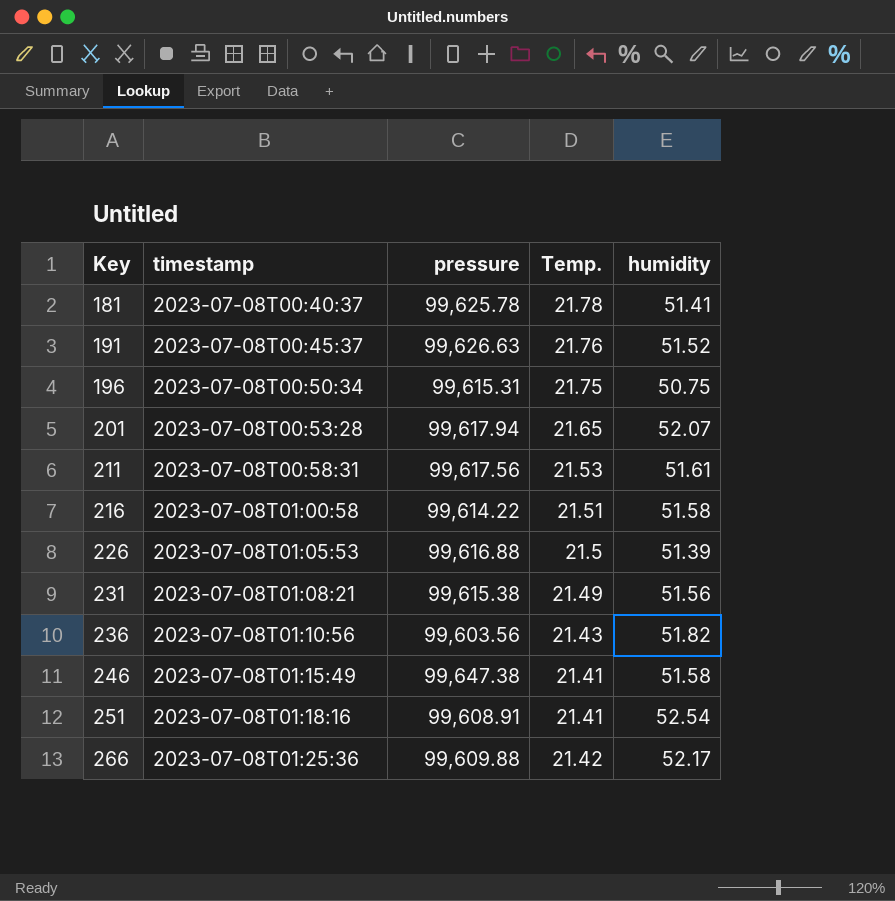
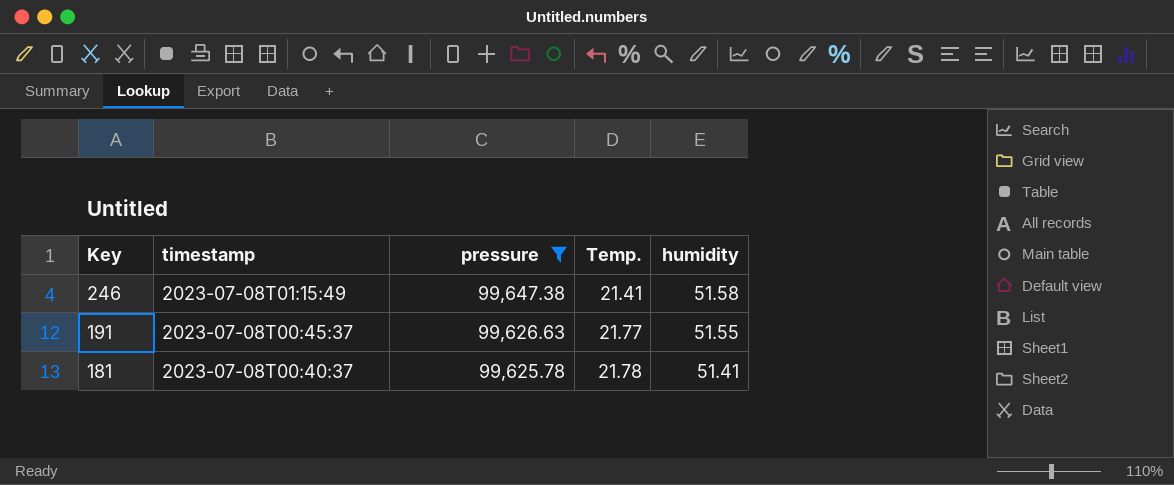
filter: none -> pressure >= 99,625.78
row order: Key ascending -> Key descending
191 | Temp.: 21.76 -> 21.77
191 | humidity: 51.52 -> 51.55

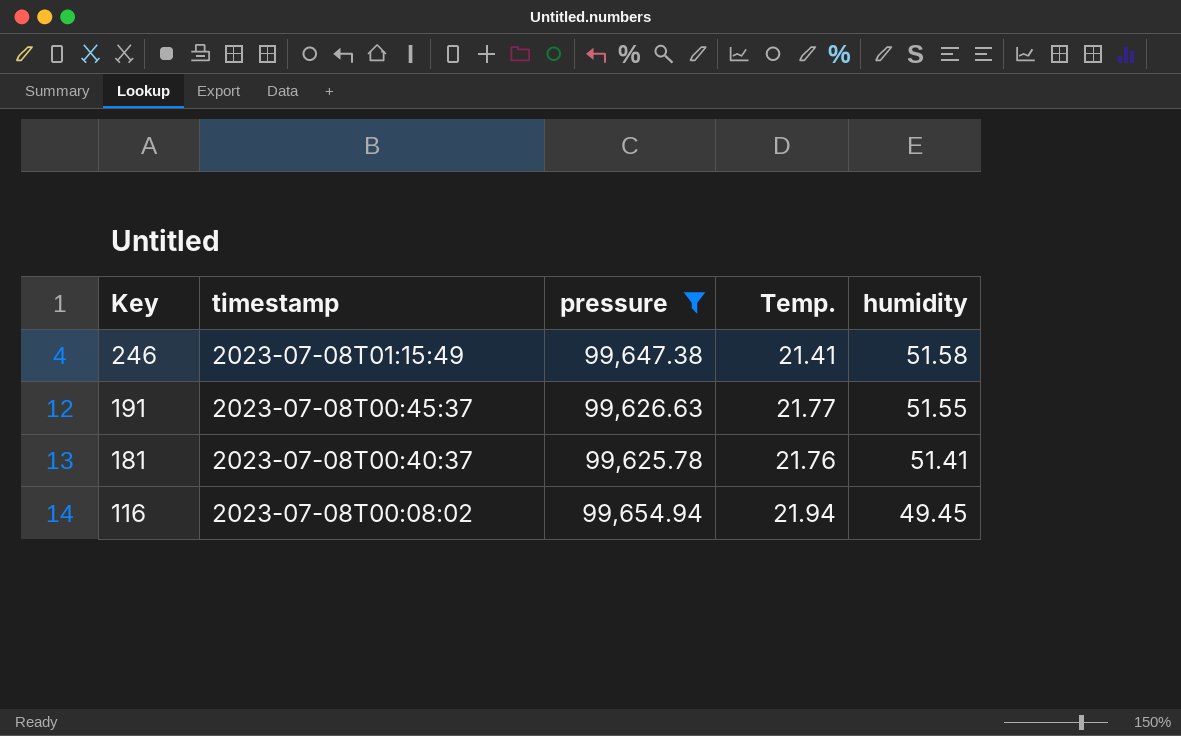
181 | Temp.: 21.78 -> 21.76
row 116: none -> 2023-07-08T00:08:02 | 99,654.94 | 21.94 | 49.45

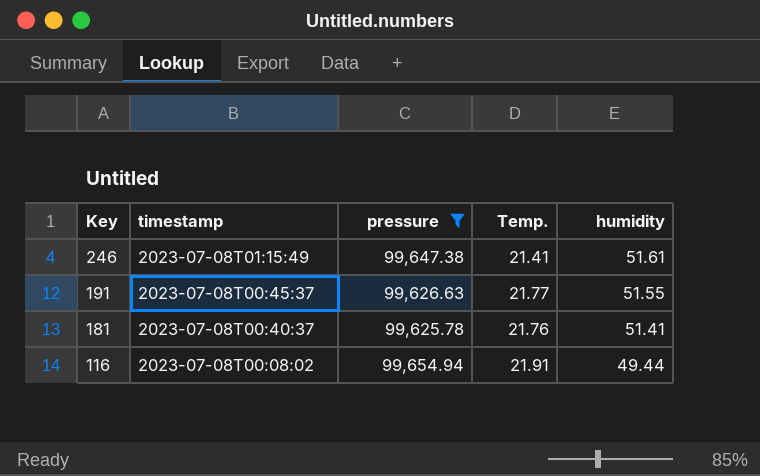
246 | humidity: 51.58 -> 51.61
116 | Temp.: 21.94 -> 21.91
116 | humidity: 49.45 -> 49.44

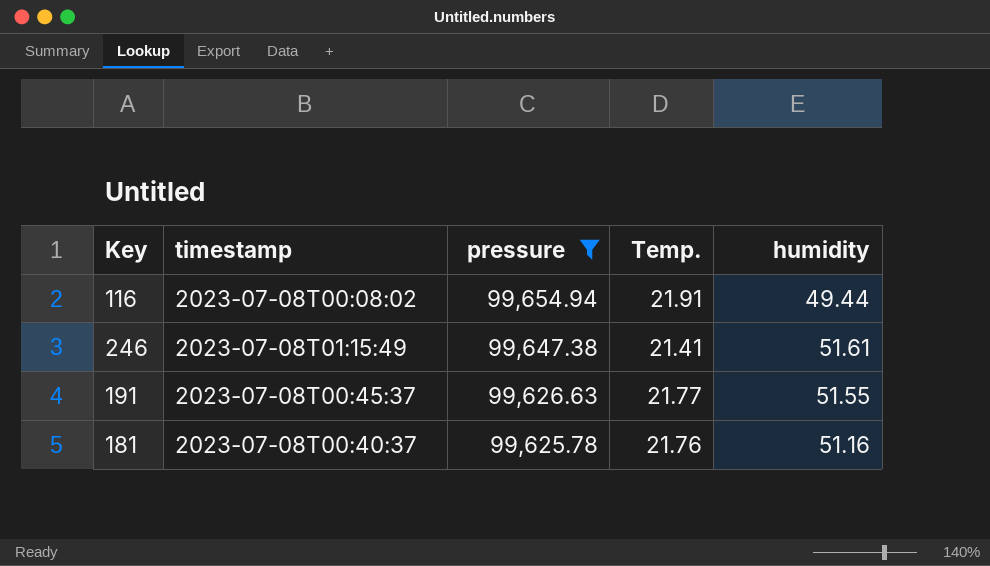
row order: Key descending -> pressure descending
181 | humidity: 51.41 -> 51.16

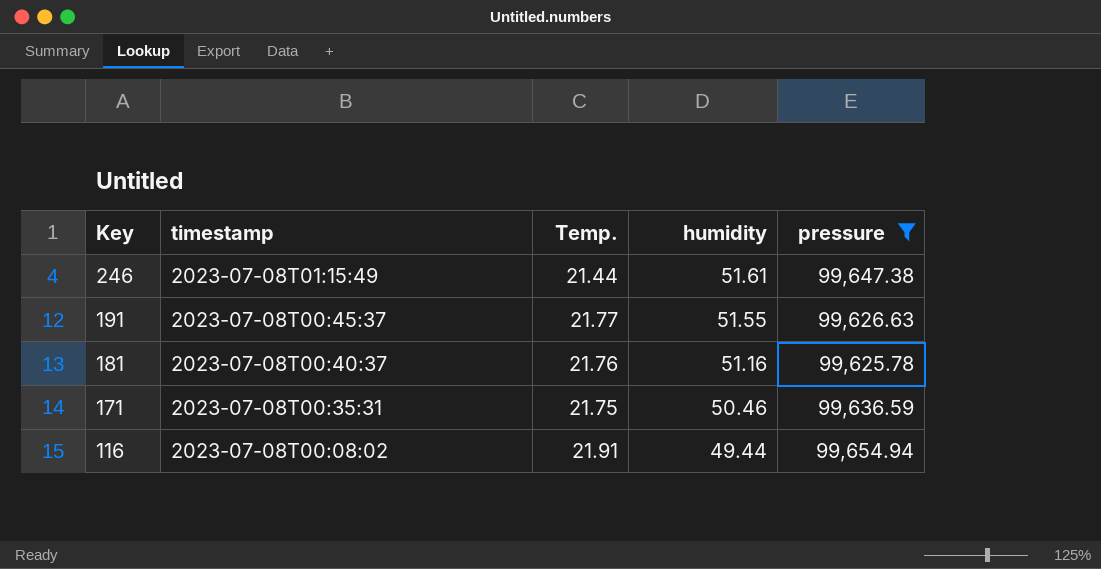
row order: pressure descending -> Key descending
column pressure | position: 3 -> 5
246 | Temp.: 21.41 -> 21.44
row 171: none -> 2023-07-08T00:35:31 | 21.75 | 50.46 | 99,636.59

